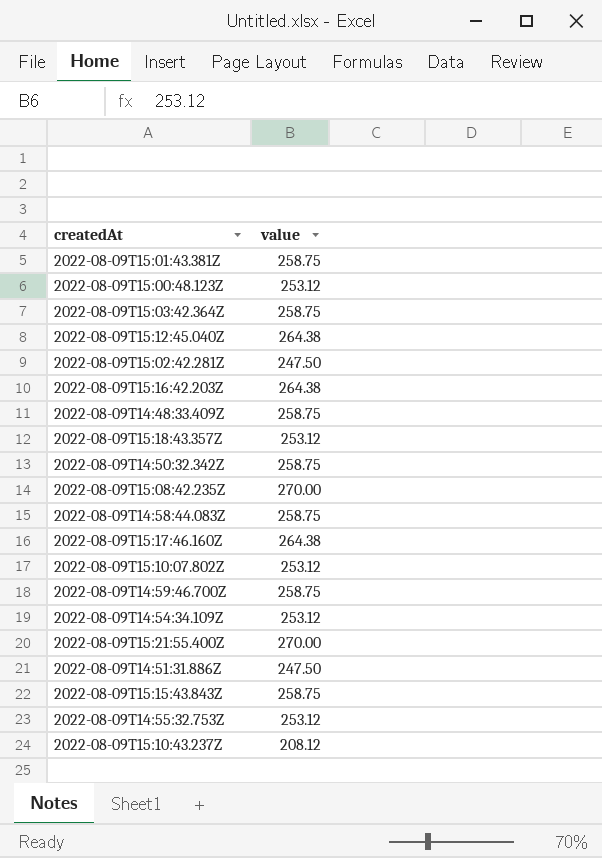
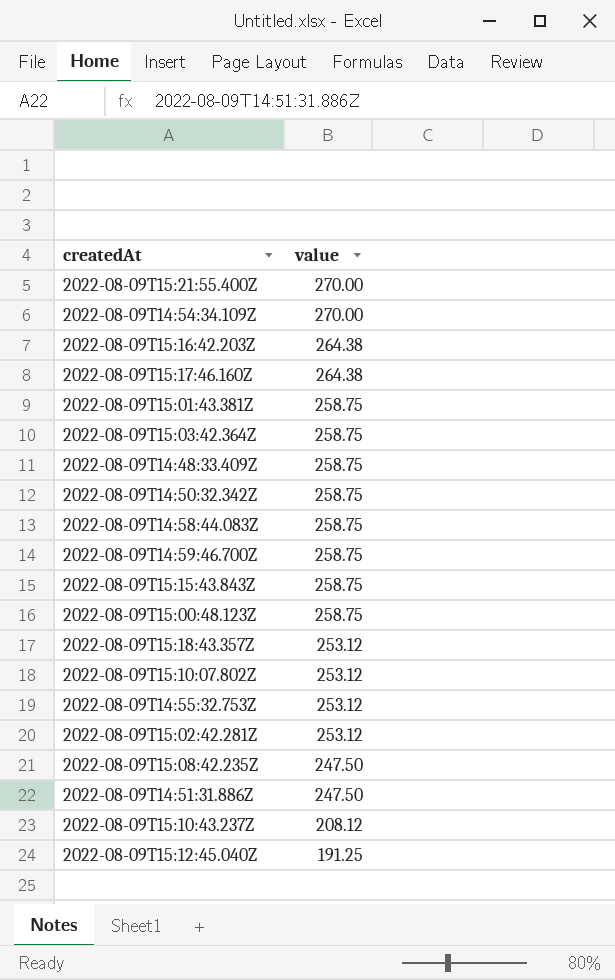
row order: none -> value descending
2022-08-09T14:54:34.109Z | value: 253.12 -> 270.00
2022-08-09T15:00:48.123Z | value: 253.12 -> 258.75
2022-08-09T15:02:42.281Z | value: 247.50 -> 253.12
2022-08-09T15:08:42.235Z | value: 270.00 -> 247.50
2022-08-09T15:12:45.040Z | value: 264.38 -> 191.25

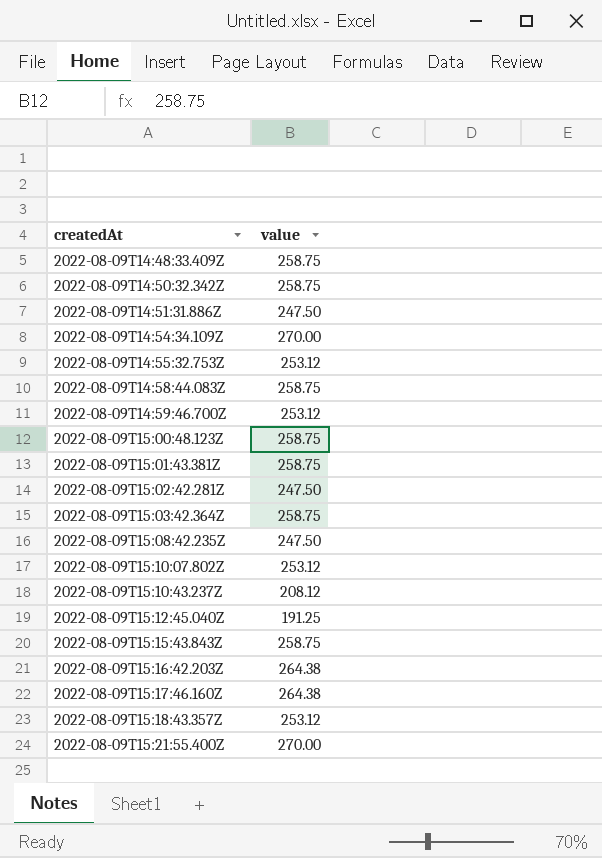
row order: value descending -> createdAt ascending
2022-08-09T14:59:46.700Z | value: 258.75 -> 253.12
2022-08-09T15:02:42.281Z | value: 253.12 -> 247.50

